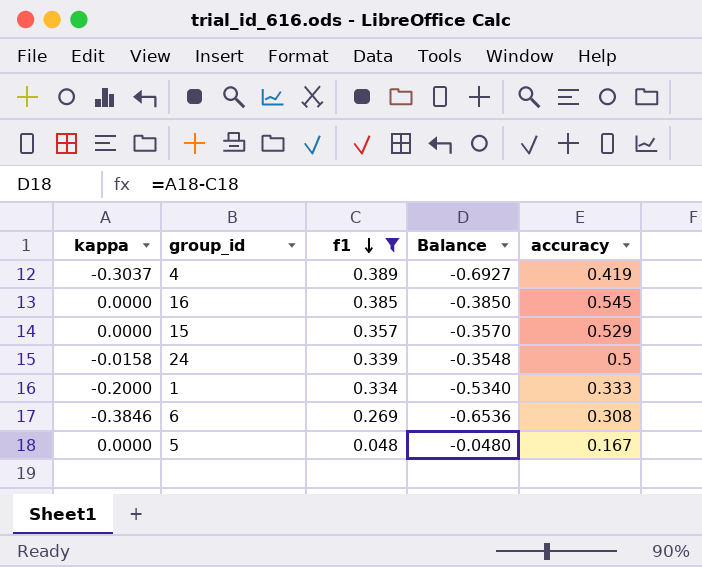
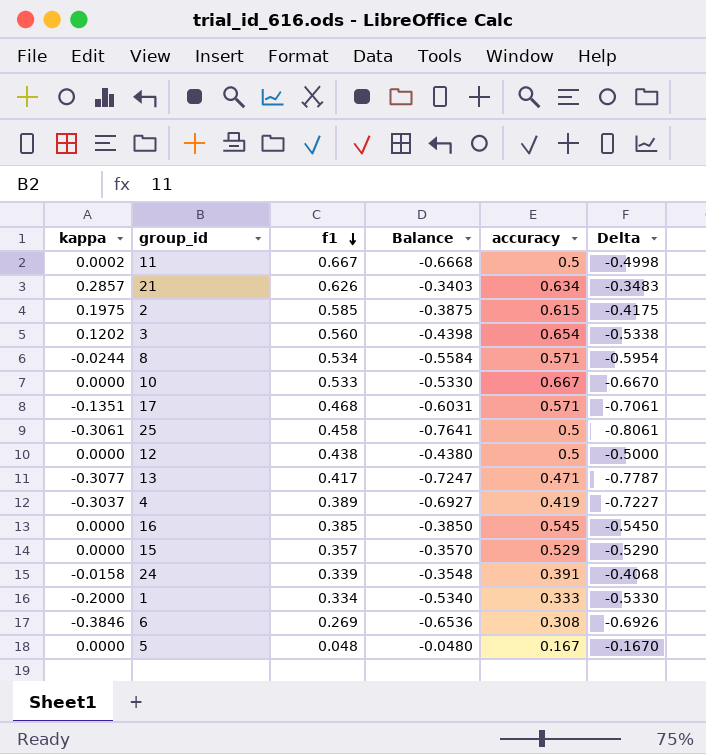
filter: f1 <= 0.389 -> none
column Delta | formula: none -> [kappa] - [accuracy]
24 | accuracy: 0.5 -> 0.391

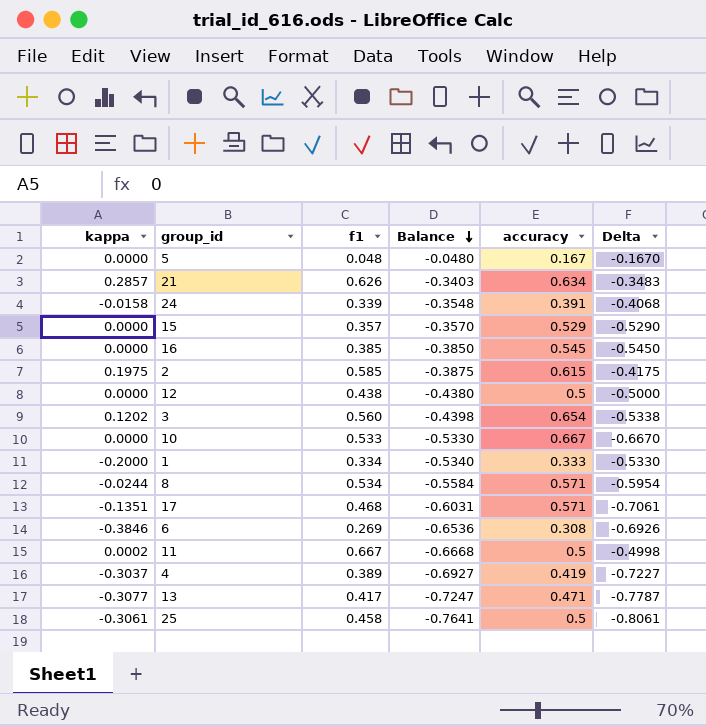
row order: f1 descending -> Balance descending

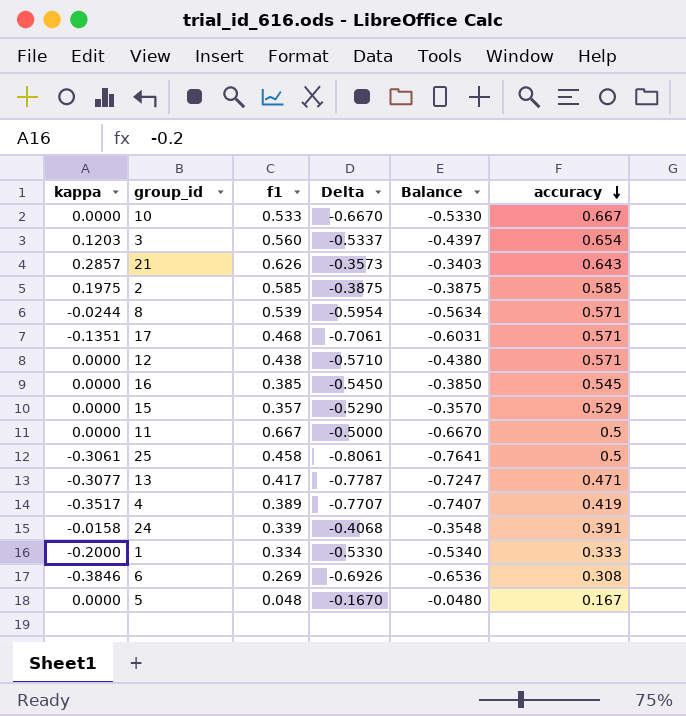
row order: Balance descending -> accuracy descending
column Delta | position: 6 -> 4
3 | kappa: 0.1202 -> 0.1203
3 | Delta: -0.5338 -> -0.5337
3 | Balance: -0.4398 -> -0.4397
21 | Delta: -0.3483 -> -0.3573
21 | accuracy: 0.634 -> 0.643
2 | Delta: -0.4175 -> -0.3875
2 | accuracy: 0.615 -> 0.585
8 | f1: 0.534 -> 0.539
8 | Balance: -0.5584 -> -0.5634
12 | Delta: -0.5000 -> -0.5710
12 | accuracy: 0.5 -> 0.571
11 | kappa: 0.0002 -> 0.0000
11 | Delta: -0.4998 -> -0.5000
11 | Balance: -0.6668 -> -0.6670
4 | kappa: -0.3037 -> -0.3517
4 | Delta: -0.7227 -> -0.7707
4 | Balance: -0.6927 -> -0.7407

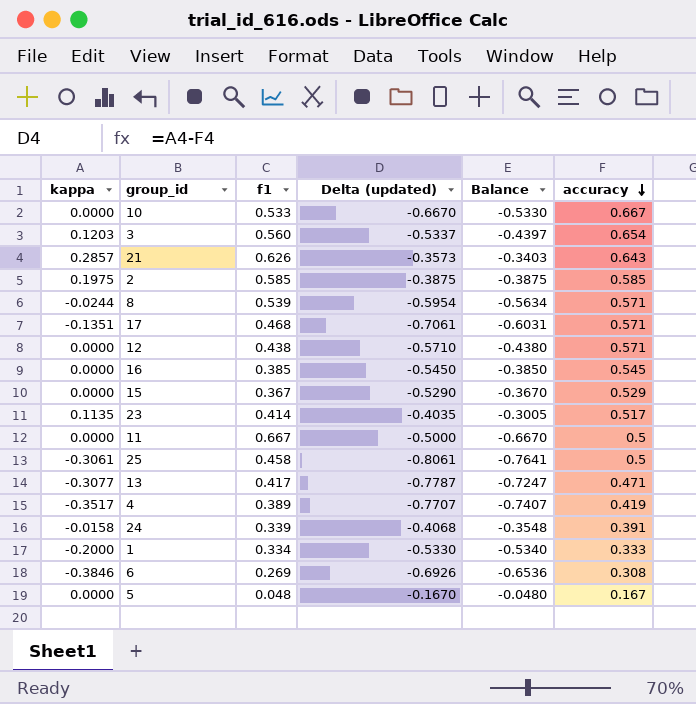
column name: Delta -> Delta (updated)
15 | f1: 0.357 -> 0.367
15 | Balance: -0.3570 -> -0.3670
row 23: none -> 0.1135 | 0.414 | -0.4035 | -0.3005 | 0.517

